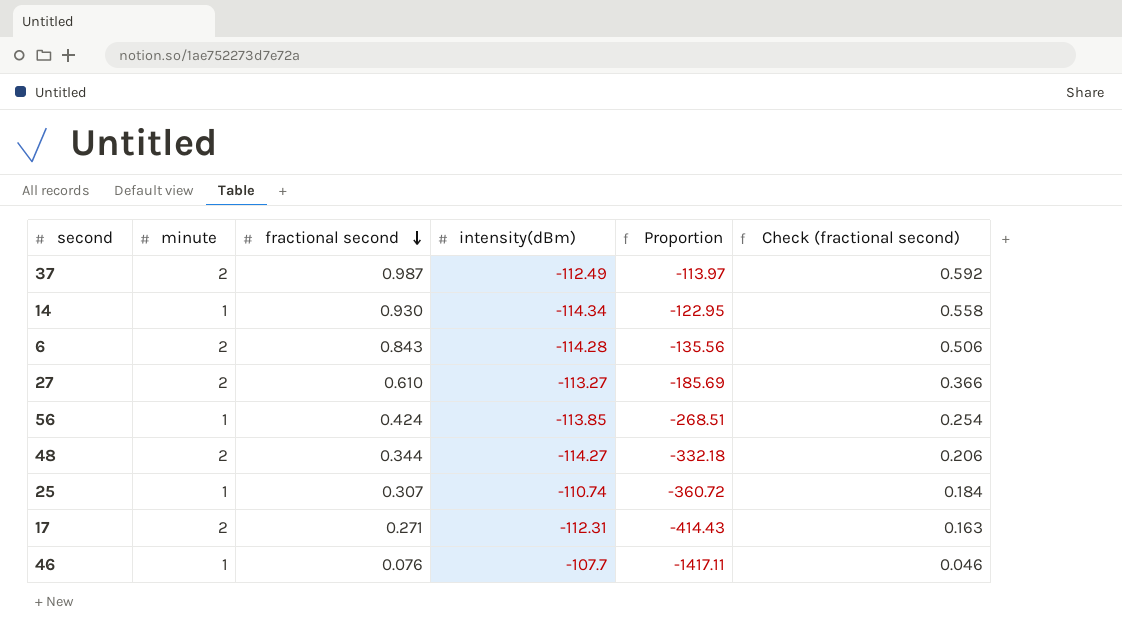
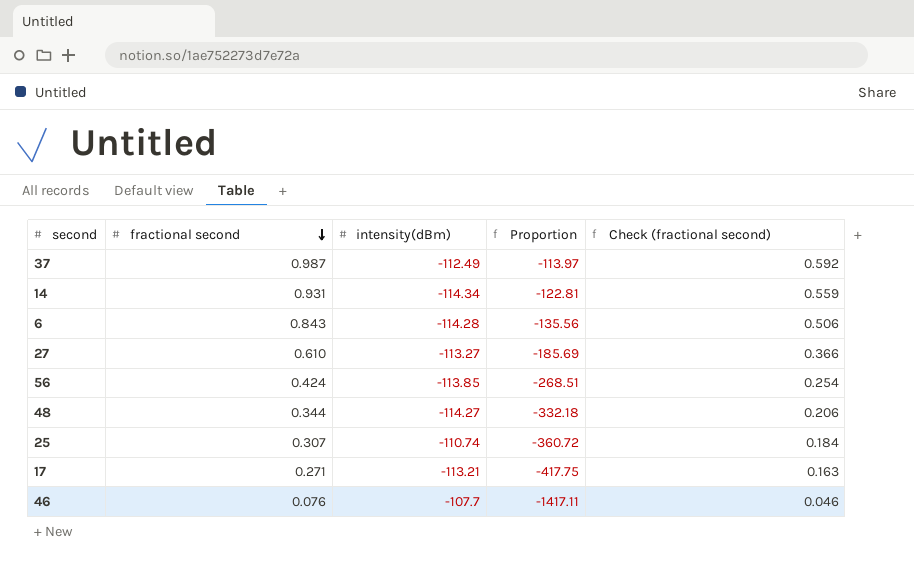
column minute | position: 2 -> none
14 | fractional second: 0.930 -> 0.931
14 | Proportion: -122.95 -> -122.81
14 | Check (fractional second): 0.558 -> 0.559
17 | intensity(dBm): -112.31 -> -113.21
17 | Proportion: -414.43 -> -417.75

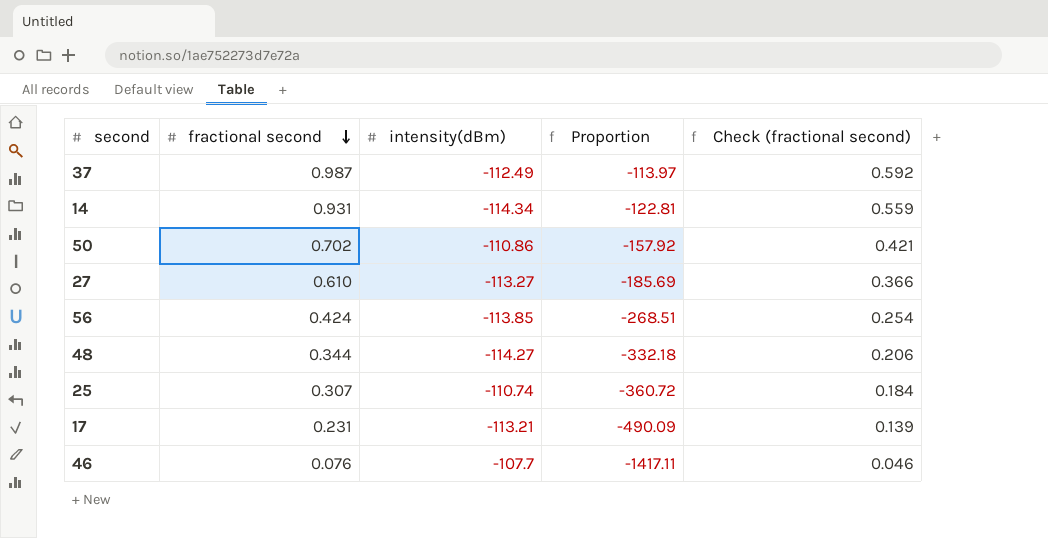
row 6: 0.843 | -114.28 | -135.56 | 0.506 -> none
row 50: none -> 0.702 | -110.86 | -157.92 | 0.421
17 | fractional second: 0.271 -> 0.231
17 | Proportion: -417.75 -> -490.09
17 | Check (fractional second): 0.163 -> 0.139

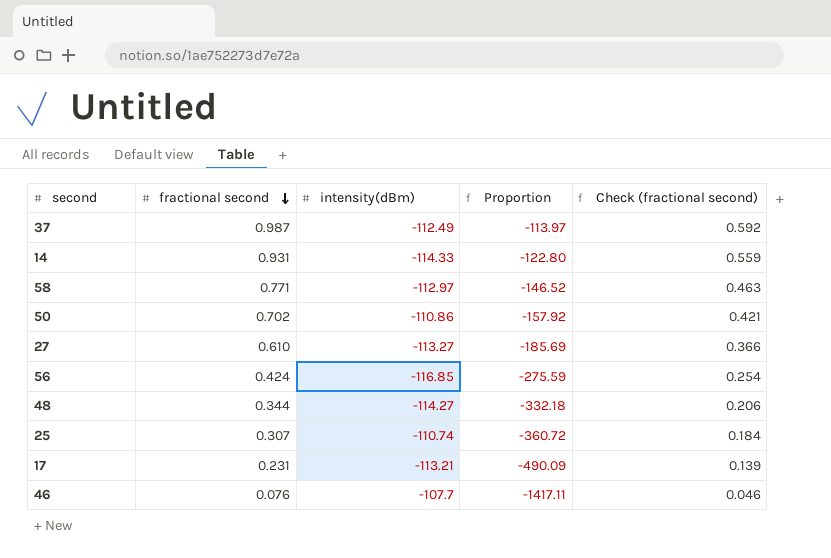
14 | intensity(dBm): -114.34 -> -114.33
14 | Proportion: -122.81 -> -122.80
row 58: none -> 0.771 | -112.97 | -146.52 | 0.463
56 | intensity(dBm): -113.85 -> -116.85
56 | Proportion: -268.51 -> -275.59

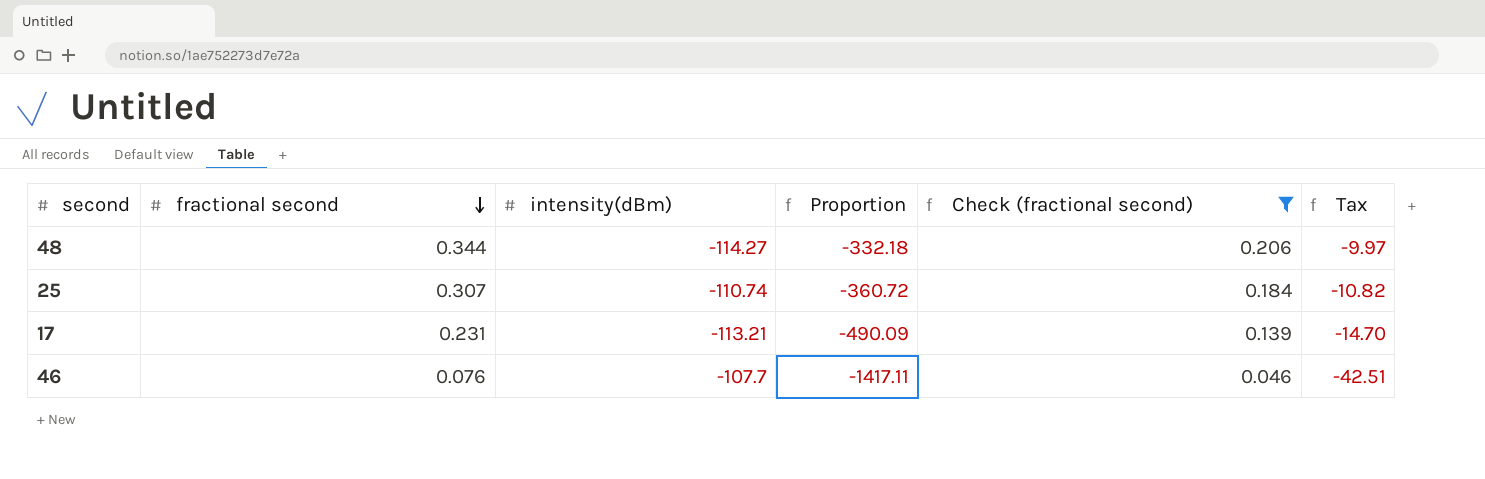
filter: none -> Check (fractional second) <= 0.206
column Tax | formula: none -> [Proportion] * 0.03

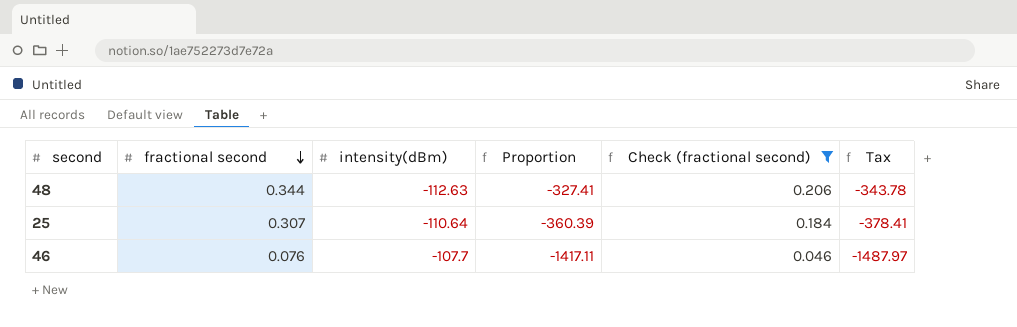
column Tax | formula: [Proportion] * 0.03 -> [Proportion] * 1.05
row 17: 0.231 | -113.21 | -490.09 | 0.139 | -14.70 -> none
48 | intensity(dBm): -114.27 -> -112.63
48 | Proportion: -332.18 -> -327.41
25 | intensity(dBm): -110.74 -> -110.64
25 | Proportion: -360.72 -> -360.39

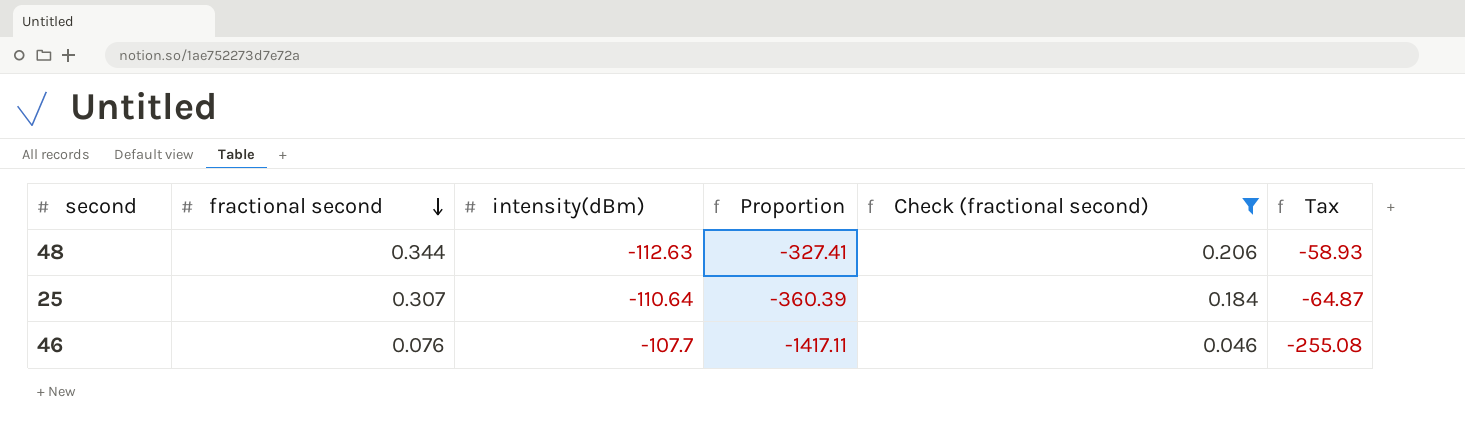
column Tax | formula: [Proportion] * 1.05 -> [Proportion] * 0.18

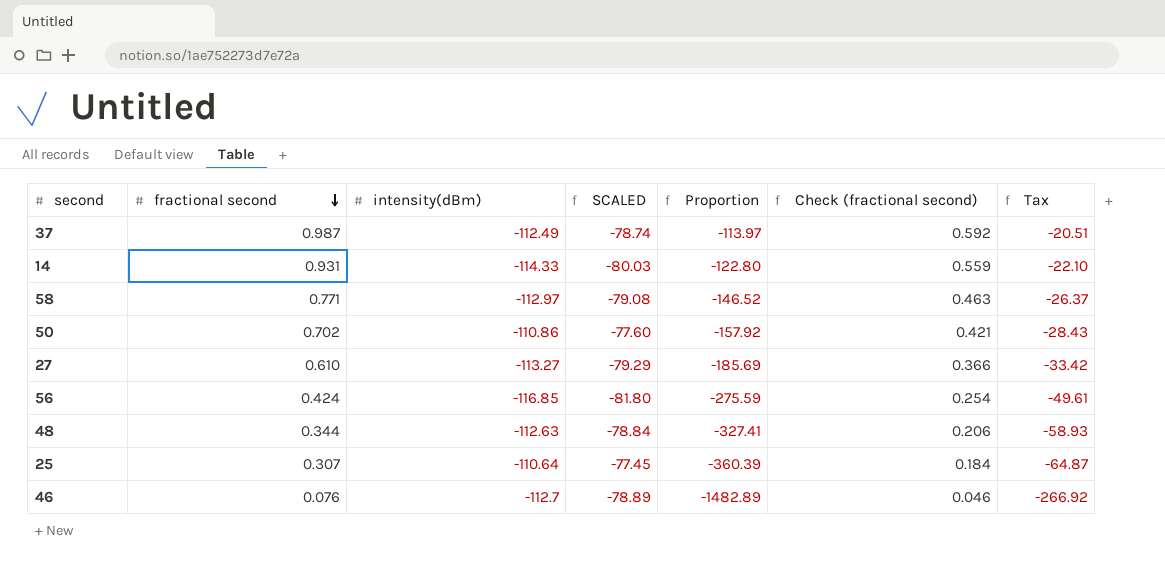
filter: Check (fractional second) <= 0.206 -> none
column SCALED | formula: none -> [intensity(dBm)] * 0.7
46 | intensity(dBm): -107.7 -> -112.7
46 | Proportion: -1417.11 -> -1482.89
46 | Tax: -255.08 -> -266.92

